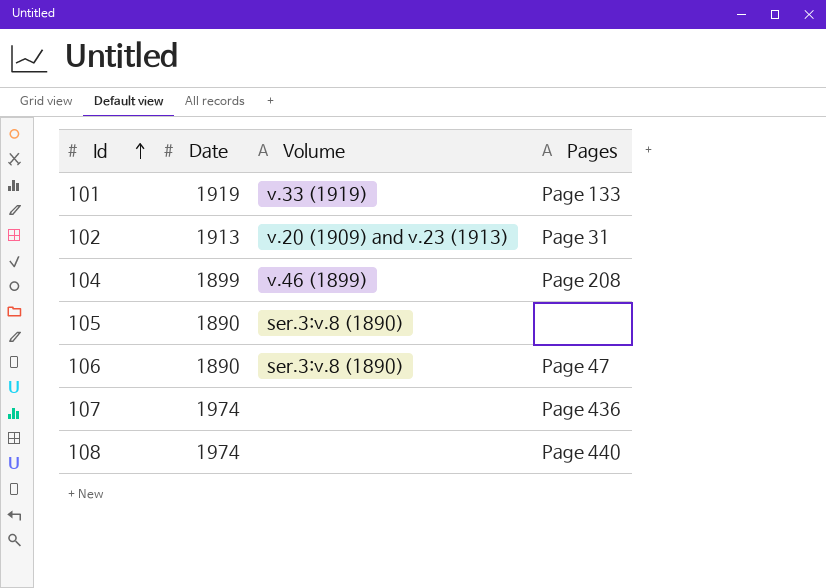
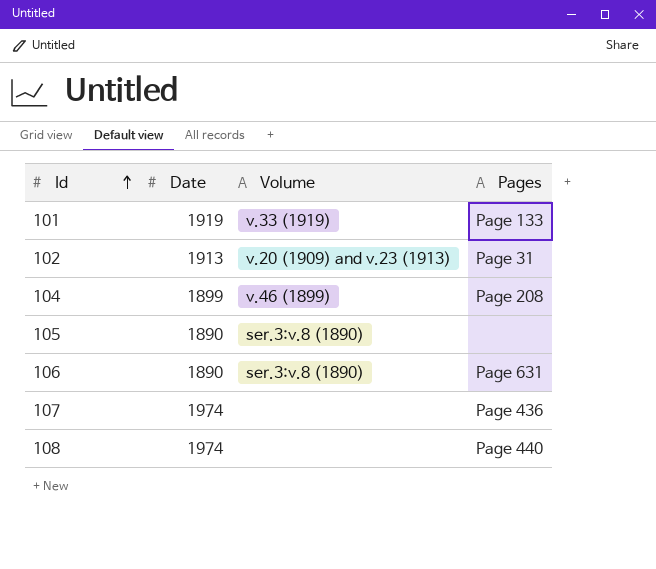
106 | Pages: Page 47 -> Page 631

